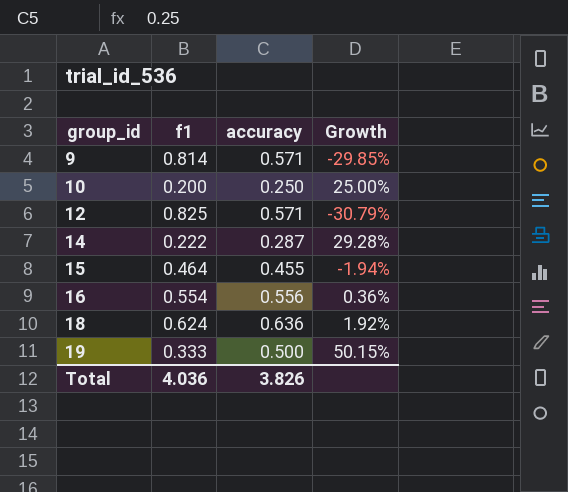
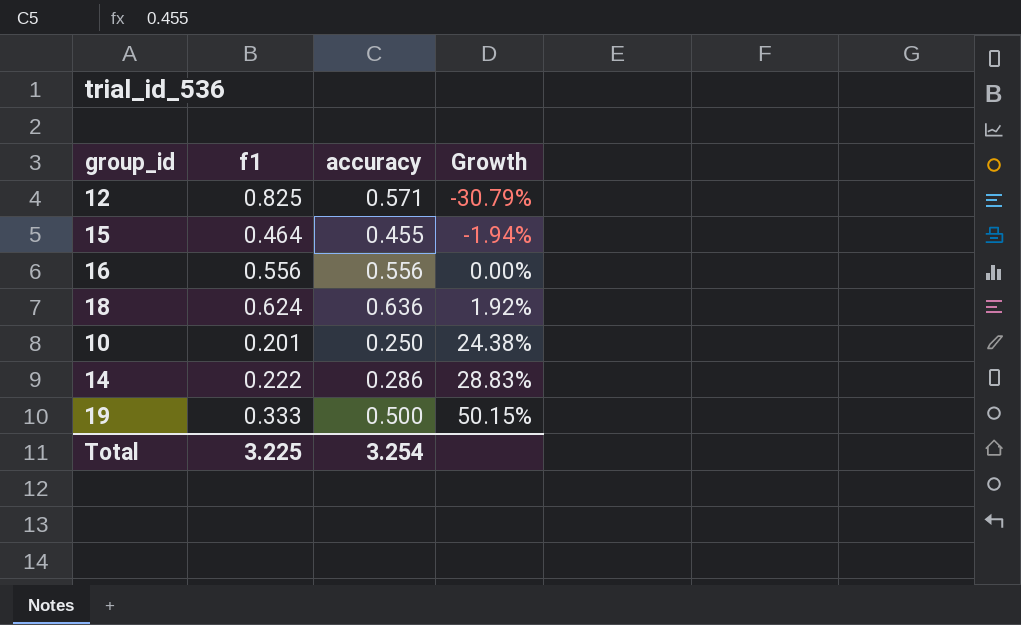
row order: group_id ascending -> Growth ascending
row 9: 0.814 | 0.571 | -29.85% -> none
16 | f1: 0.554 -> 0.556
16 | Growth: 0.36% -> 0.00%
10 | f1: 0.200 -> 0.201
10 | Growth: 25.00% -> 24.38%
14 | accuracy: 0.287 -> 0.286
14 | Growth: 29.28% -> 28.83%
Total | f1: 4.036 -> 3.225
Total | accuracy: 3.826 -> 3.254

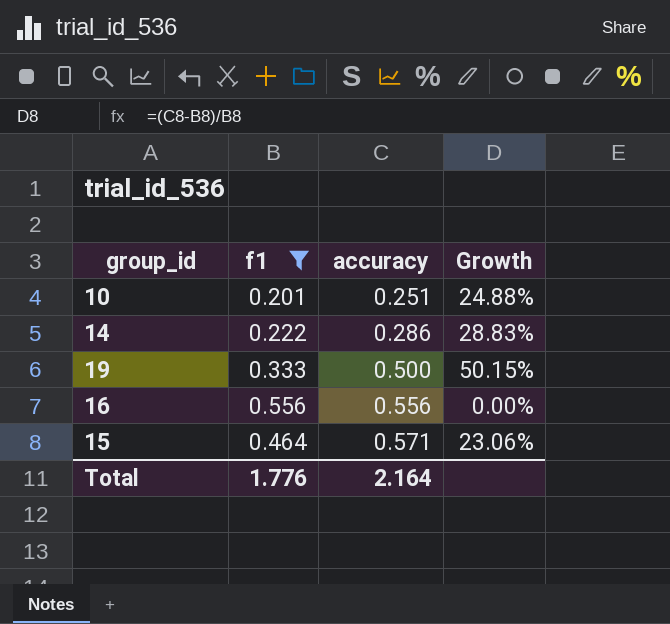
filter: none -> f1 <= 0.556
row order: Growth ascending -> accuracy ascending
10 | accuracy: 0.250 -> 0.251
10 | Growth: 24.38% -> 24.88%
15 | accuracy: 0.455 -> 0.571
15 | Growth: -1.94% -> 23.06%
Total | f1: 3.225 -> 1.776
Total | accuracy: 3.254 -> 2.164

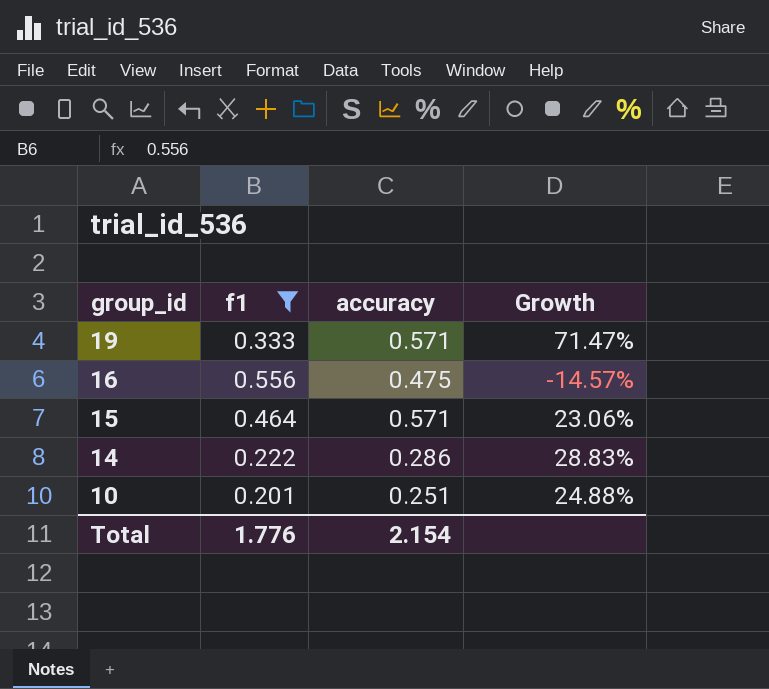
row order: accuracy ascending -> group_id descending
19 | accuracy: 0.500 -> 0.571
19 | Growth: 50.15% -> 71.47%
16 | accuracy: 0.556 -> 0.475
16 | Growth: 0.00% -> -14.57%
Total | accuracy: 2.164 -> 2.154

